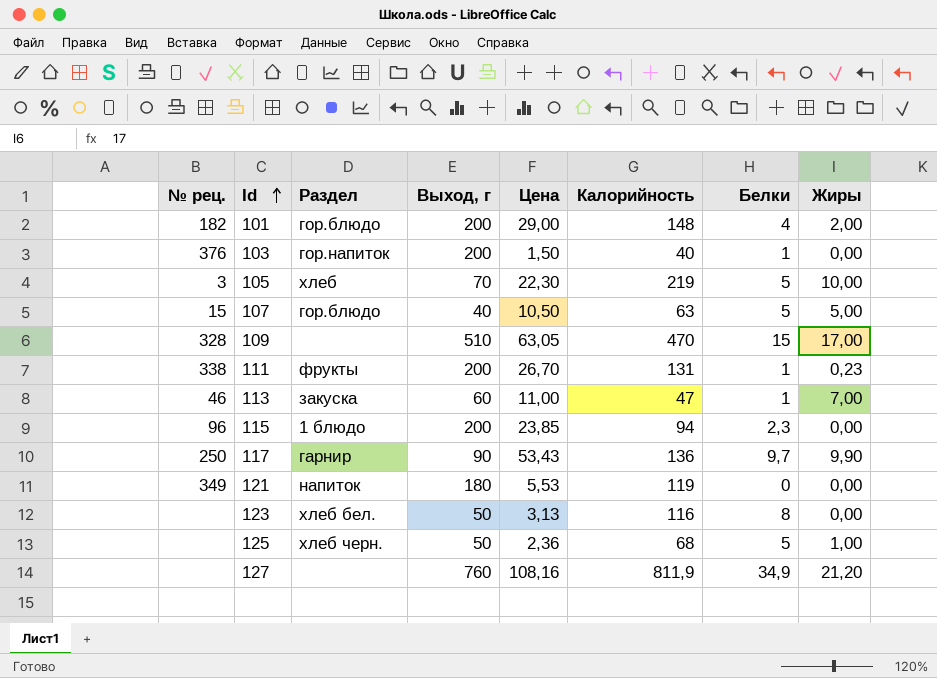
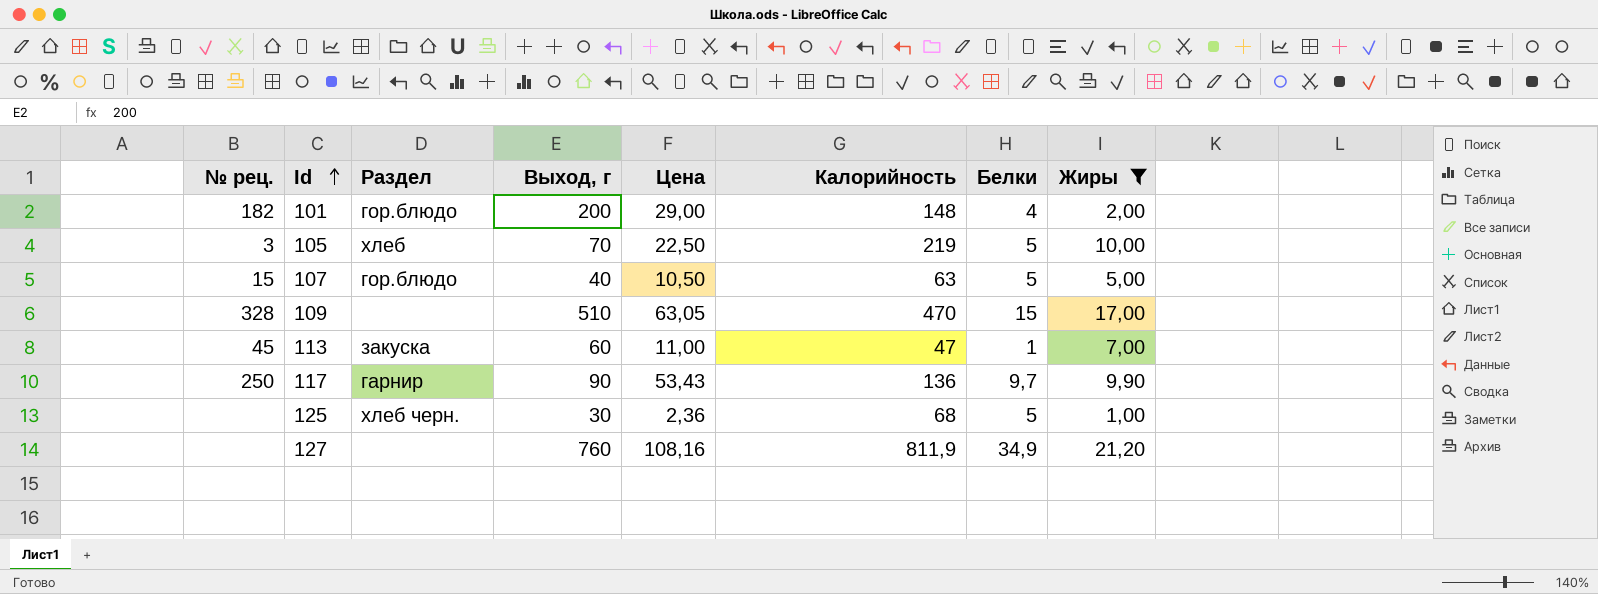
filter: none -> Жиры >= 1,00
105 | Цена: 22,30 -> 22,50
113 | № рец.: 46 -> 45
125 | Выход, г: 50 -> 30

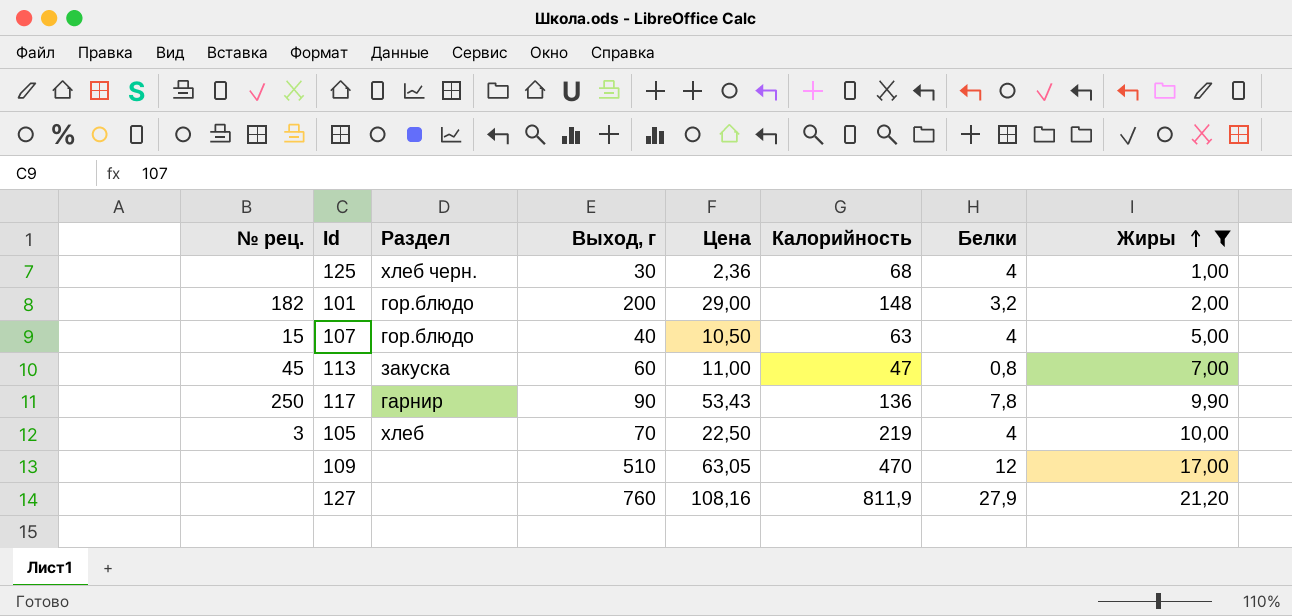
row order: Id ascending -> Жиры ascending
125 | Белки: 5 -> 4
101 | Белки: 4 -> 3,2
107 | Белки: 5 -> 4
113 | Белки: 1 -> 0,8
117 | Белки: 9,7 -> 7,8
105 | Белки: 5 -> 4
109 | № рец.: 328 -> none
109 | Белки: 15 -> 12
127 | Белки: 34,9 -> 27,9

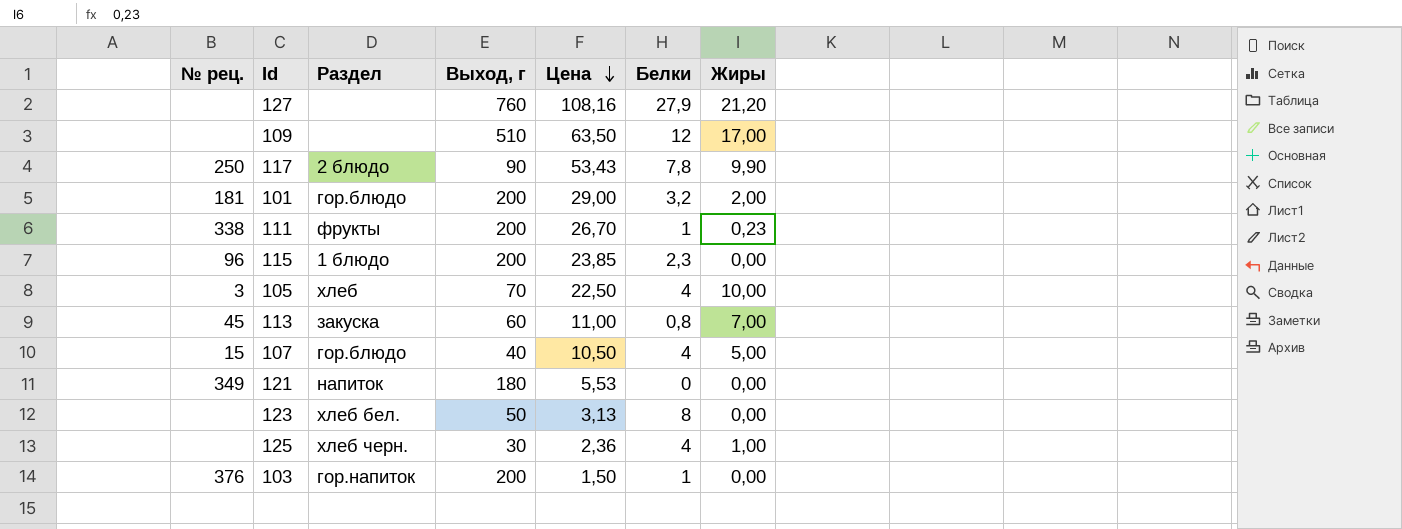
filter: Жиры >= 1,00 -> none
row order: Жиры ascending -> Цена descending
column Калорийность | position: 6 -> none
109 | Цена: 63,05 -> 63,50
117 | Раздел: гарнир -> 2 блюдо
101 | № рец.: 182 -> 181

